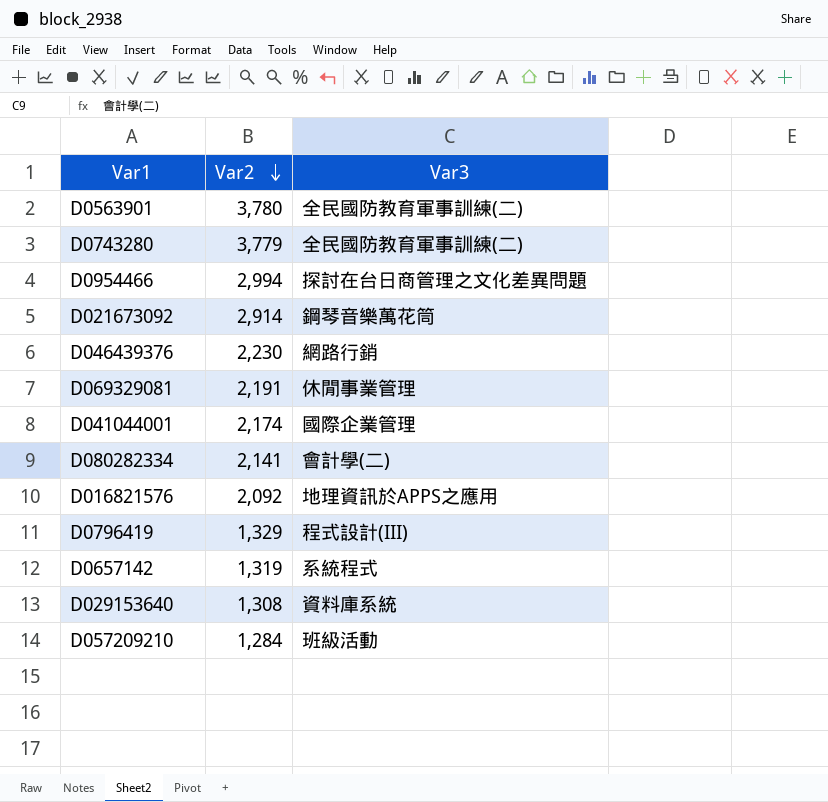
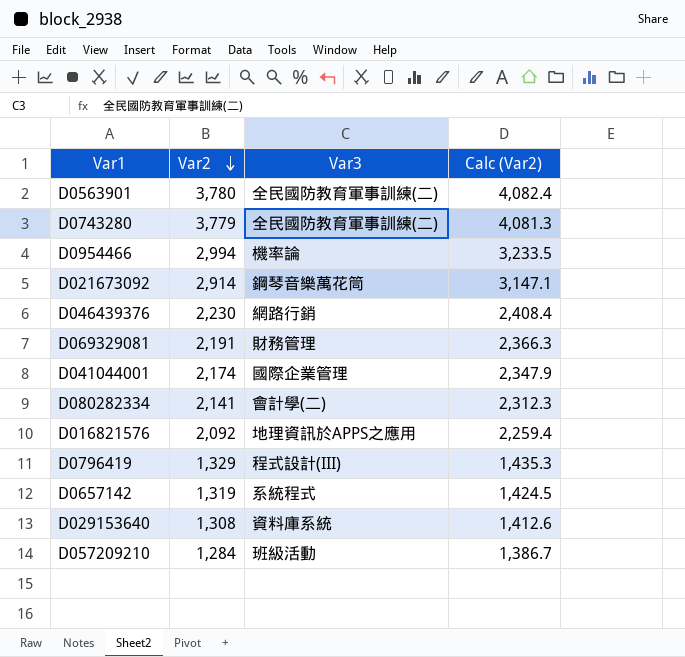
column Calc (Var2) | formula: none -> [Var2] * 1.08
D0954466 | Var3: 探討在台日商管理之文化差異問題 -> 機率論
D069329081 | Var3: 休閒事業管理 -> 財務管理

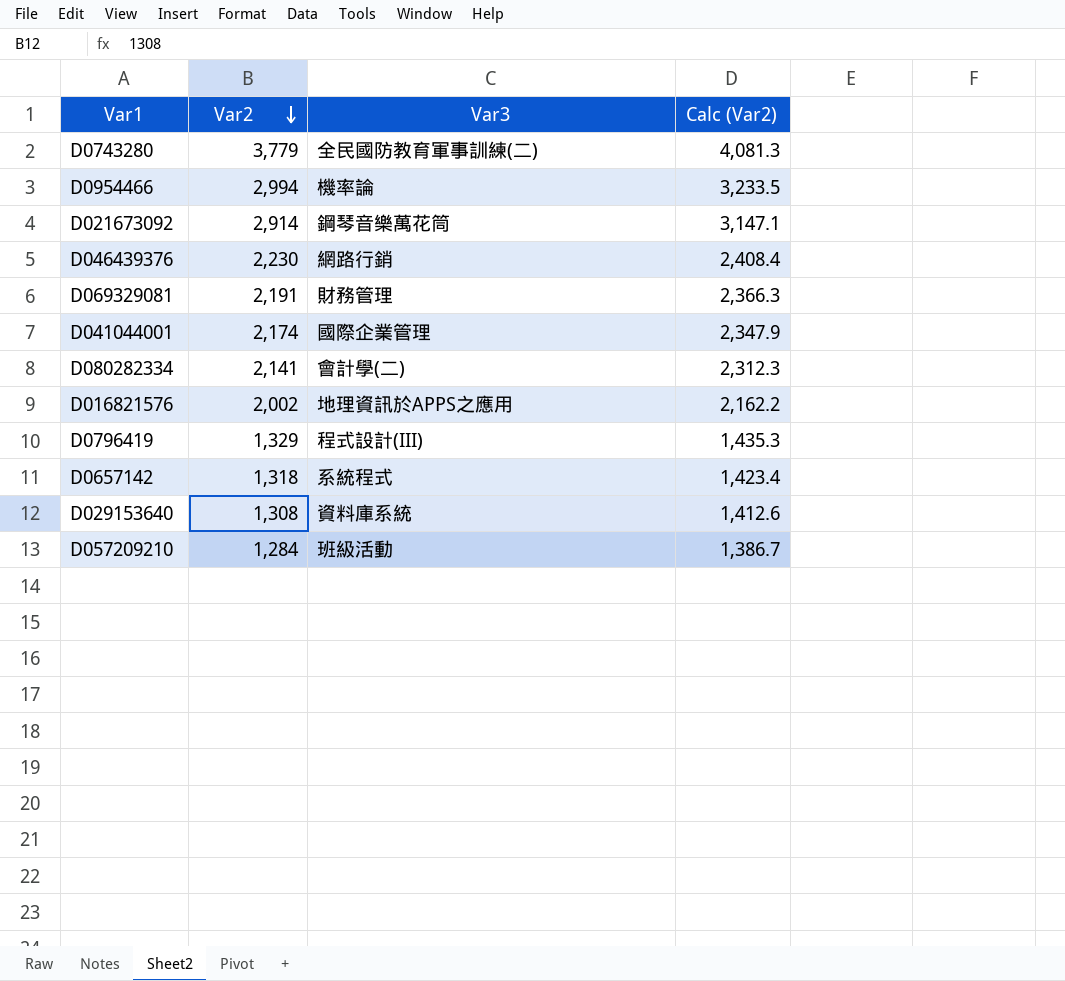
row D0563901: 3,780 | 全民國防教育軍事訓練(二) | 4,082.4 -> none
D016821576 | Var2: 2,092 -> 2,002
D016821576 | Calc (Var2): 2,259.4 -> 2,162.2
D0657142 | Var2: 1,319 -> 1,318
D0657142 | Calc (Var2): 1,424.5 -> 1,423.4

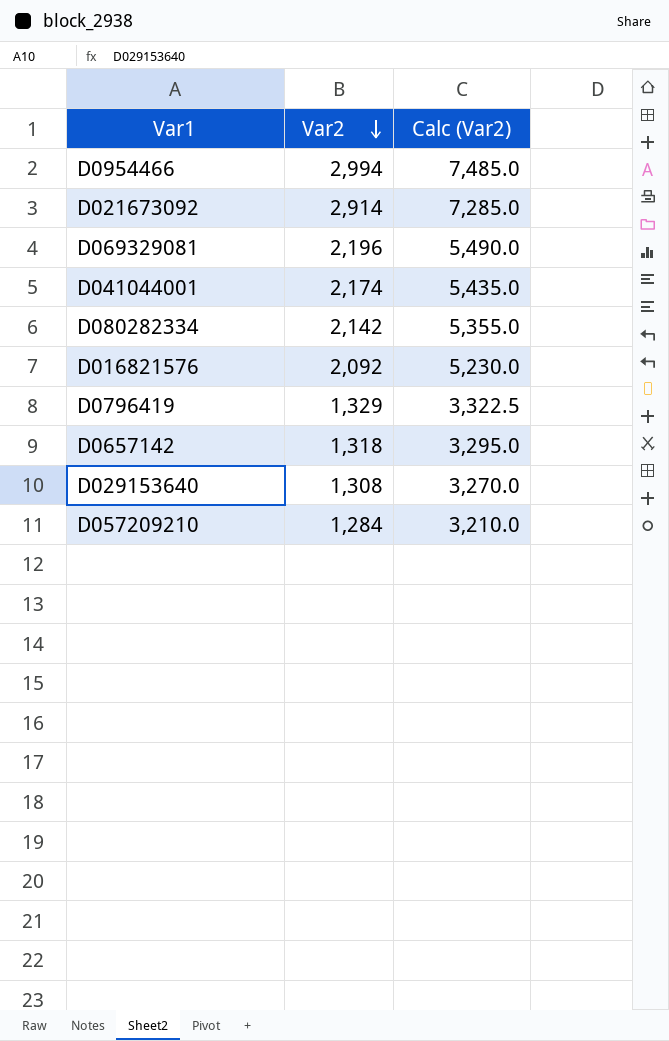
column Var3 | position: 3 -> none
column Calc (Var2) | formula: [Var2] * 1.08 -> [Var2] * 2.5
row D0743280: 3,779 | 全民國防教育軍事訓練(二) | 4,081.3 -> none
row D046439376: 2,230 | 網路行銷 | 2,408.4 -> none
D069329081 | Var2: 2,191 -> 2,196
D080282334 | Var2: 2,141 -> 2,142
D016821576 | Var2: 2,002 -> 2,092

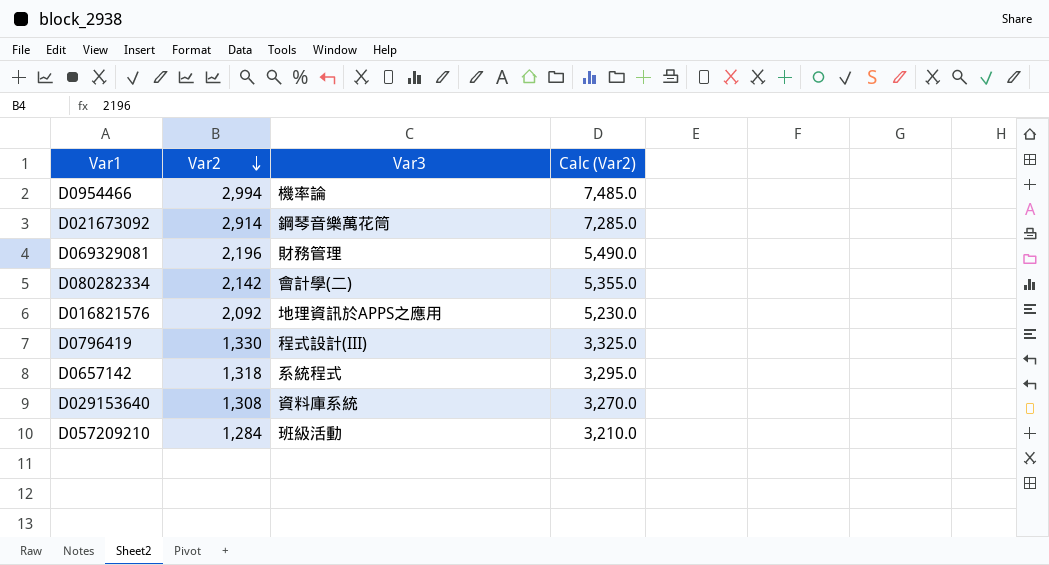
column Var3 | position: none -> 3
row D041044001: 2,174 | 5,435.0 -> none
D0796419 | Var2: 1,329 -> 1,330
D0796419 | Calc (Var2): 3,322.5 -> 3,325.0

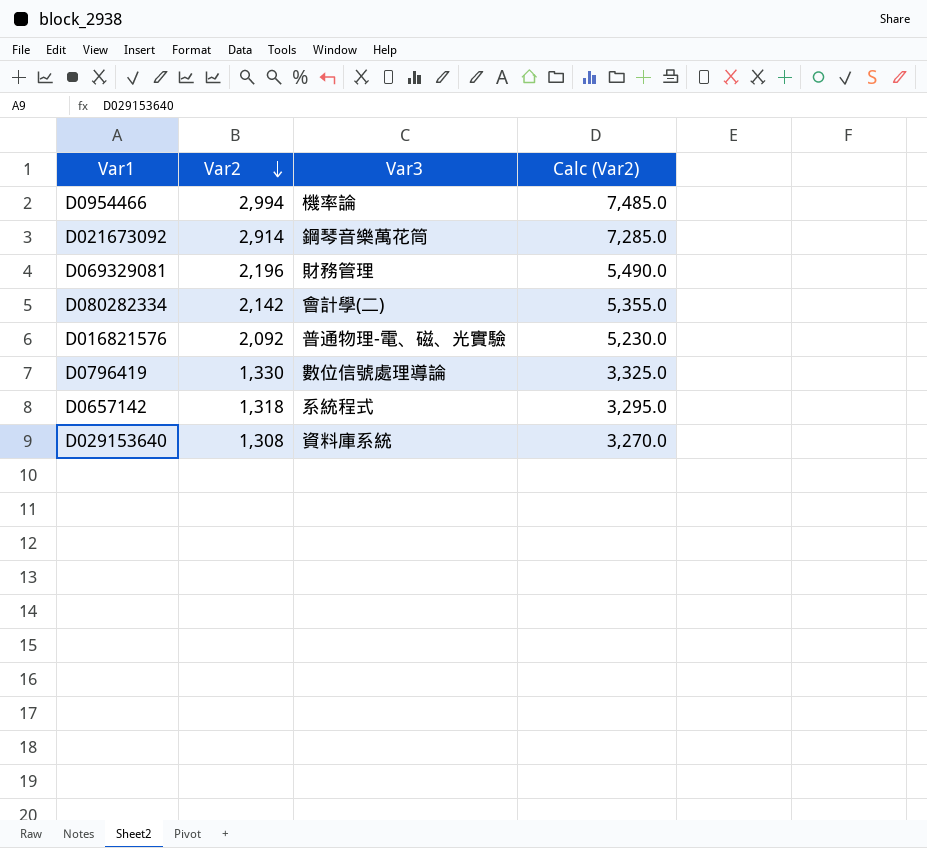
row D057209210: 1,284 | 班級活動 | 3,210.0 -> none
D016821576 | Var3: 地理資訊於APPS之應用 -> 普通物理-電、磁、光實驗
D0796419 | Var3: 程式設計(III) -> 數位信號處理導論

